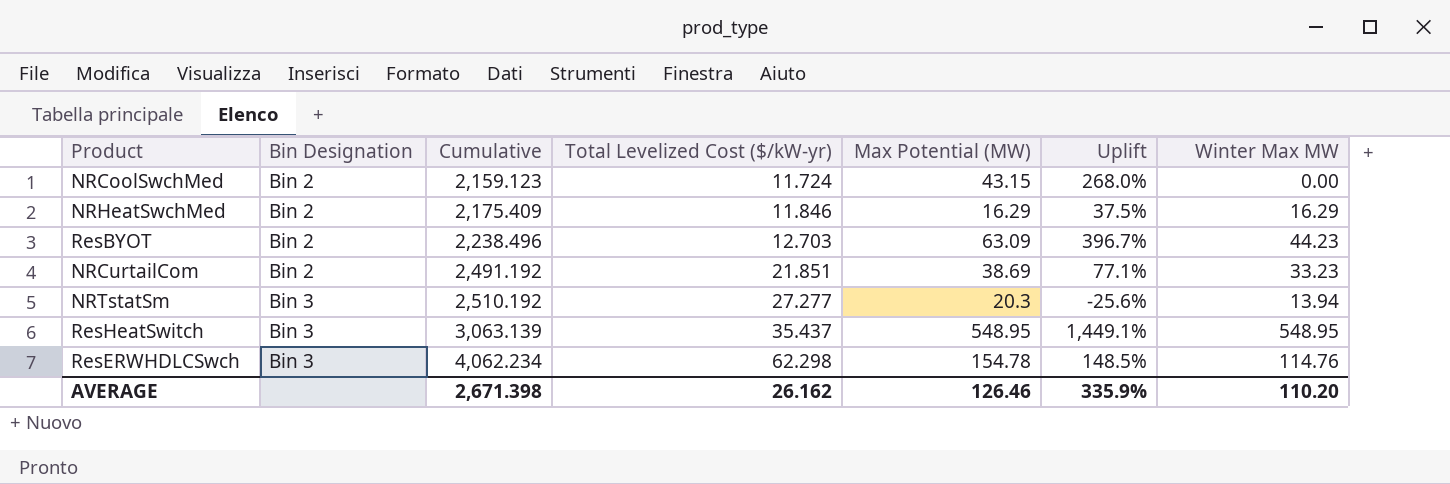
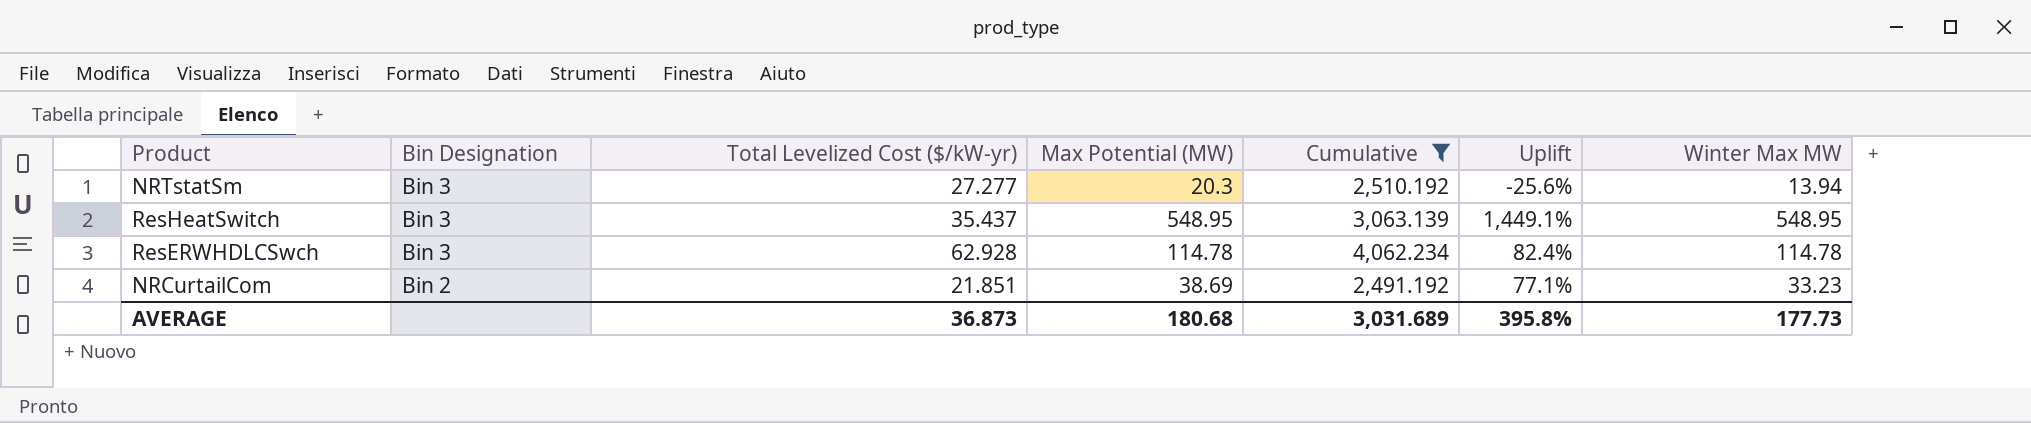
filter: none -> Cumulative >= 2,491.192
row order: Bin Designation ascending -> Bin Designation descending
column Cumulative | position: 3 -> 5
ResERWHDLCSwch | Total Levelized Cost ($/kW-yr): 62.298 -> 62.928
ResERWHDLCSwch | Max Potential (MW): 154.78 -> 114.78
ResERWHDLCSwch | Uplift: 148.5% -> 82.4%
ResERWHDLCSwch | Winter Max MW: 114.76 -> 114.78
AVERAGE | Total Levelized Cost ($/kW-yr): 26.162 -> 36.873
AVERAGE | Max Potential (MW): 126.46 -> 180.68
AVERAGE | Cumulative: 2,671.398 -> 3,031.689
AVERAGE | Uplift: 335.9% -> 395.8%
AVERAGE | Winter Max MW: 110.20 -> 177.73

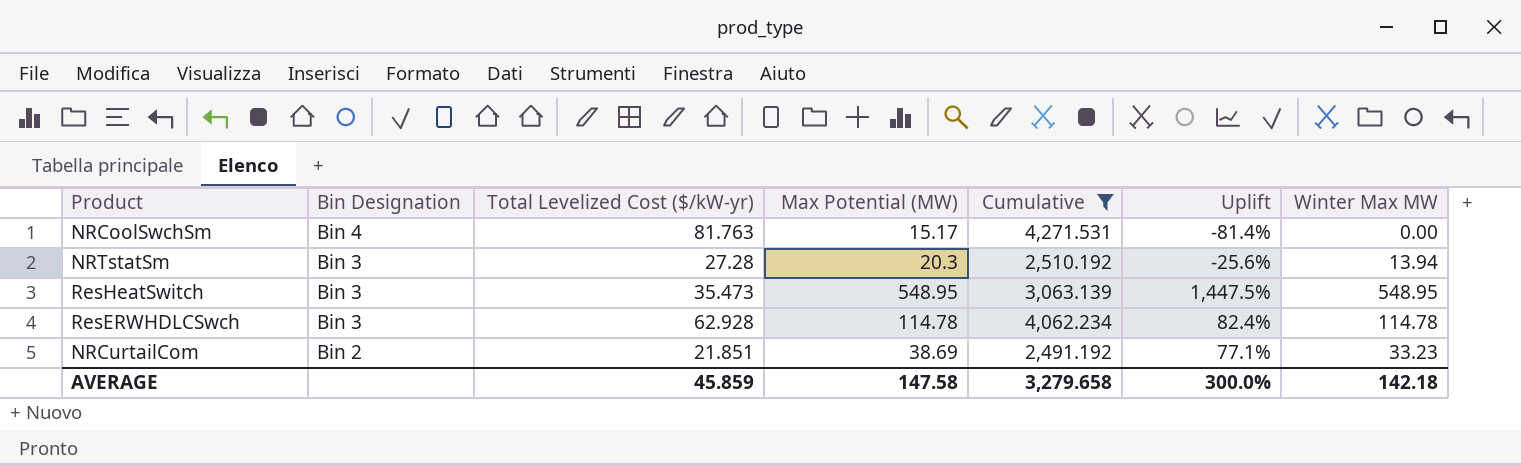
row NRCoolSwchSm: none -> Bin 4 | 81.763 | 15.17 | 4,271.531 | -81.4% | 0.00
NRTstatSm | Total Levelized Cost ($/kW-yr): 27.277 -> 27.28
ResHeatSwitch | Total Levelized Cost ($/kW-yr): 35.437 -> 35.473
ResHeatSwitch | Uplift: 1,449.1% -> 1,447.5%
AVERAGE | Total Levelized Cost ($/kW-yr): 36.873 -> 45.859
AVERAGE | Max Potential (MW): 180.68 -> 147.58
AVERAGE | Cumulative: 3,031.689 -> 3,279.658
AVERAGE | Uplift: 395.8% -> 300.0%
AVERAGE | Winter Max MW: 177.73 -> 142.18

